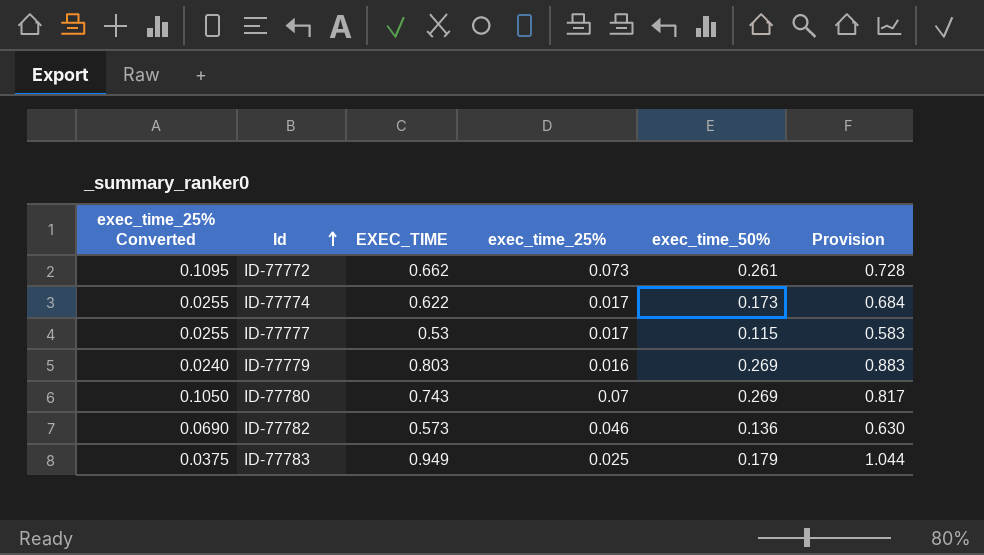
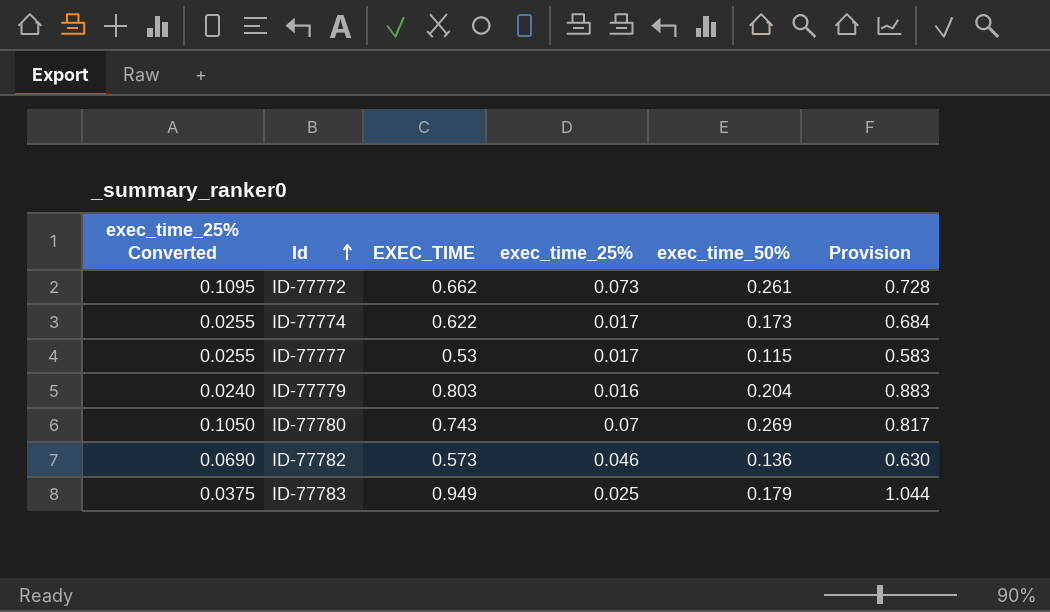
ID-77779 | exec_time_50%: 0.269 -> 0.204

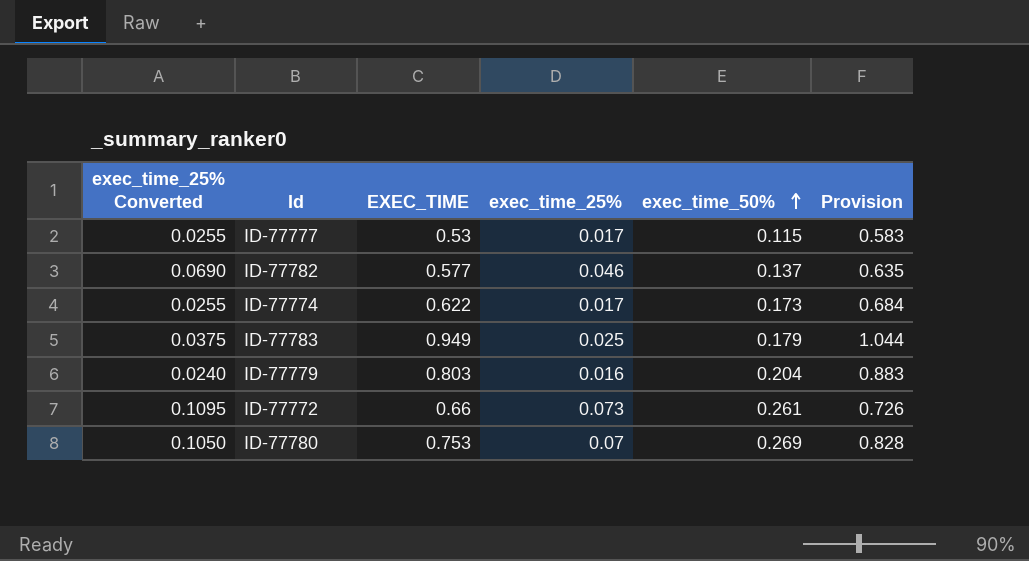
row order: Id ascending -> exec_time_50% ascending
ID-77782 | EXEC_TIME: 0.573 -> 0.577
ID-77782 | exec_time_50%: 0.136 -> 0.137
ID-77782 | Provision: 0.630 -> 0.635
ID-77772 | EXEC_TIME: 0.662 -> 0.66
ID-77772 | Provision: 0.728 -> 0.726
ID-77780 | EXEC_TIME: 0.743 -> 0.753
ID-77780 | Provision: 0.817 -> 0.828

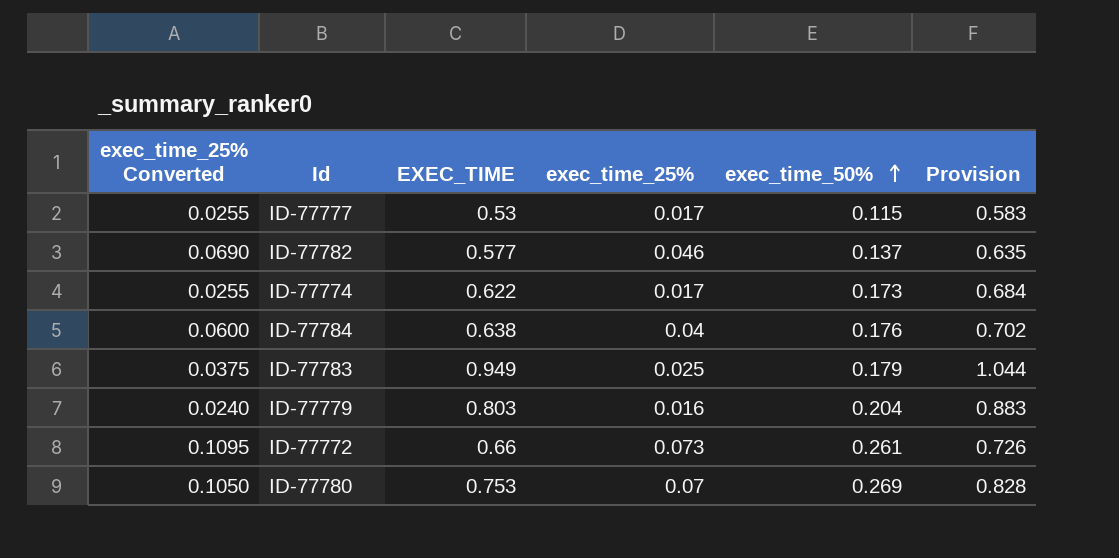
row ID-77784: none -> 0.0600 | 0.638 | 0.04 | 0.176 | 0.702

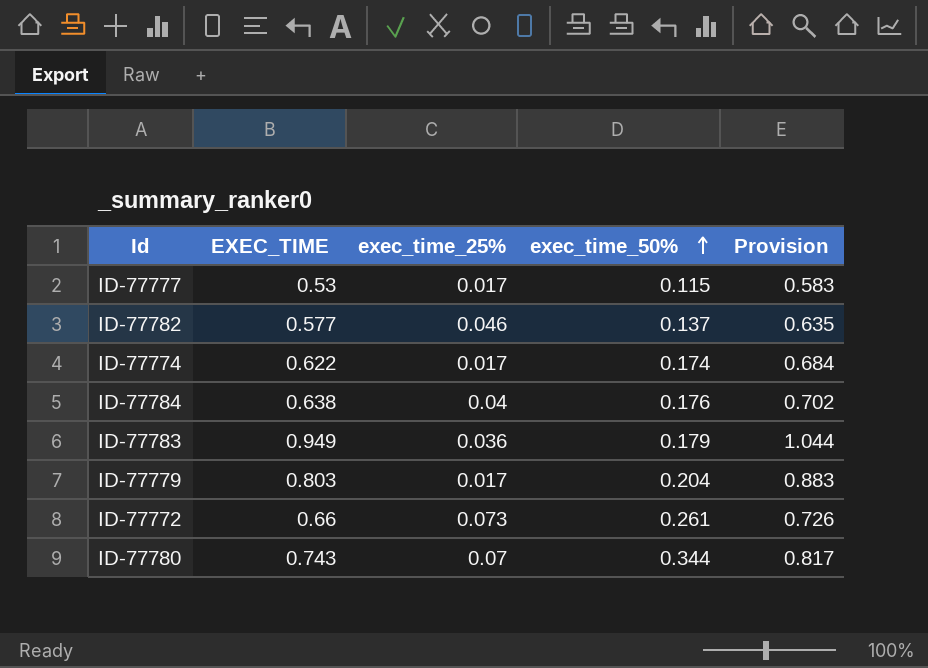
column exec_time_25% Converted | formula: [exec_time_25%] * 1.5 -> none
ID-77774 | exec_time_50%: 0.173 -> 0.174
ID-77783 | exec_time_25%: 0.025 -> 0.036
ID-77779 | exec_time_25%: 0.016 -> 0.017
ID-77780 | EXEC_TIME: 0.753 -> 0.743
ID-77780 | exec_time_50%: 0.269 -> 0.344
ID-77780 | Provision: 0.828 -> 0.817

